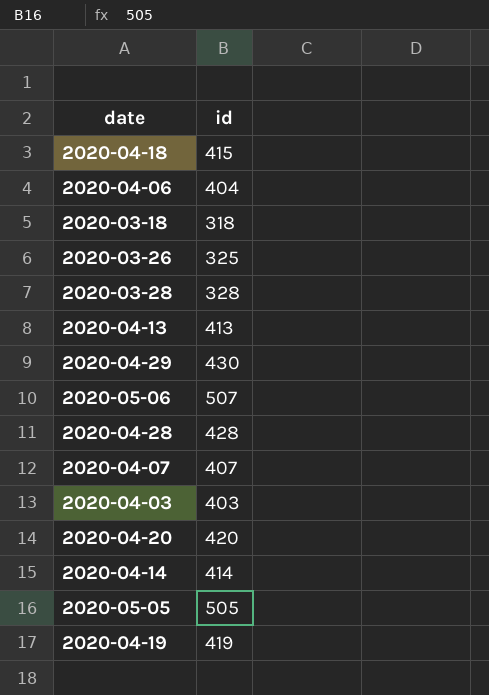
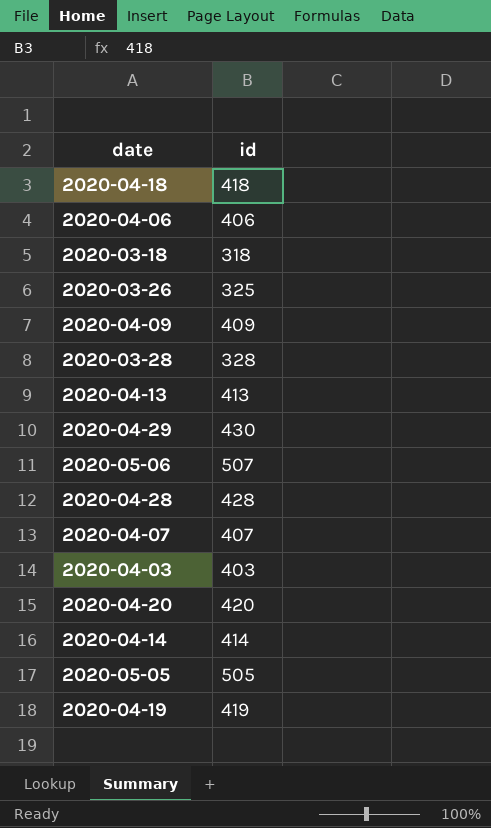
2020-04-18 | id: 415 -> 418
2020-04-06 | id: 404 -> 406
row 2020-04-09: none -> 409

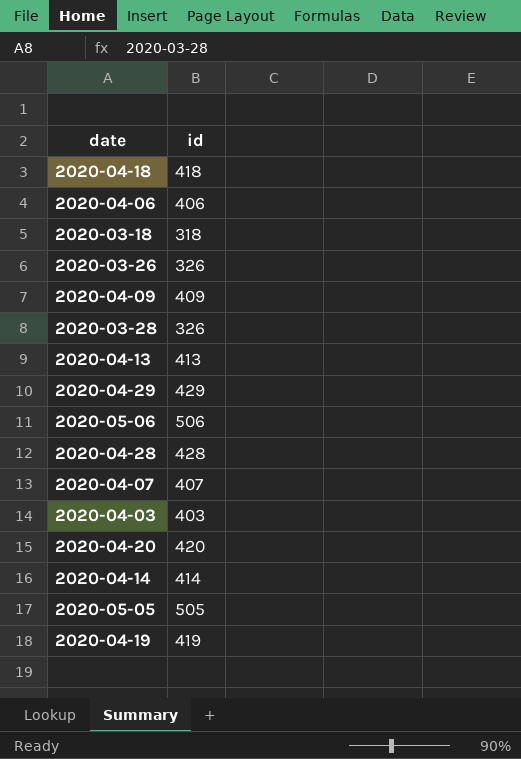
2020-03-26 | id: 325 -> 326
2020-03-28 | id: 328 -> 326
2020-04-29 | id: 430 -> 429
2020-05-06 | id: 507 -> 506

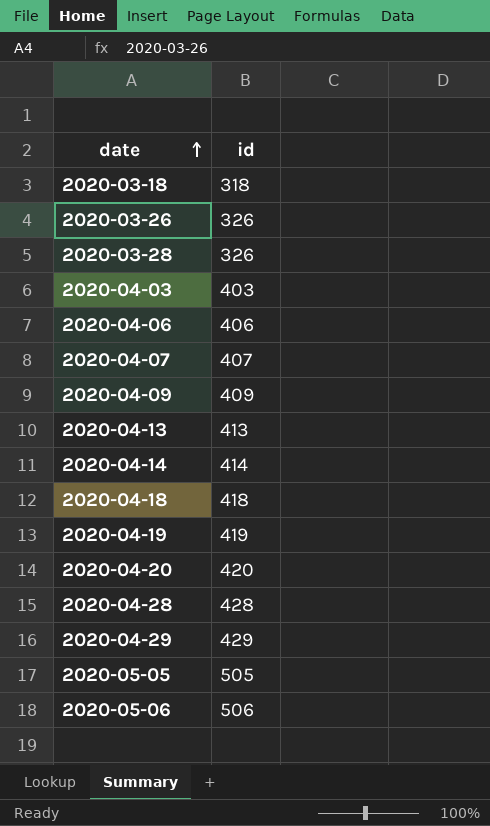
row order: none -> date ascending

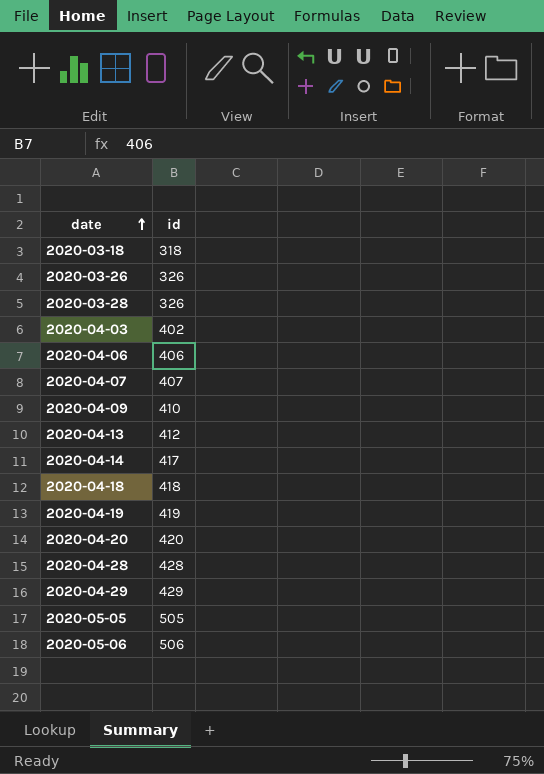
2020-04-03 | id: 403 -> 402
2020-04-09 | id: 409 -> 410
2020-04-13 | id: 413 -> 412
2020-04-14 | id: 414 -> 417

